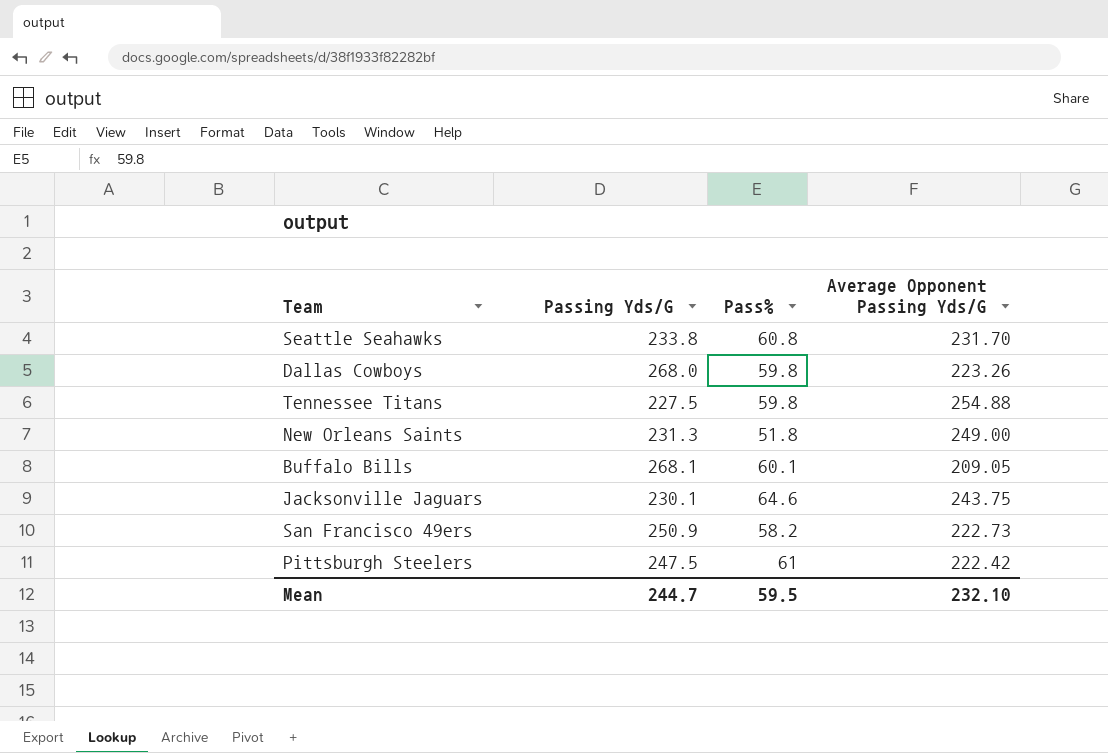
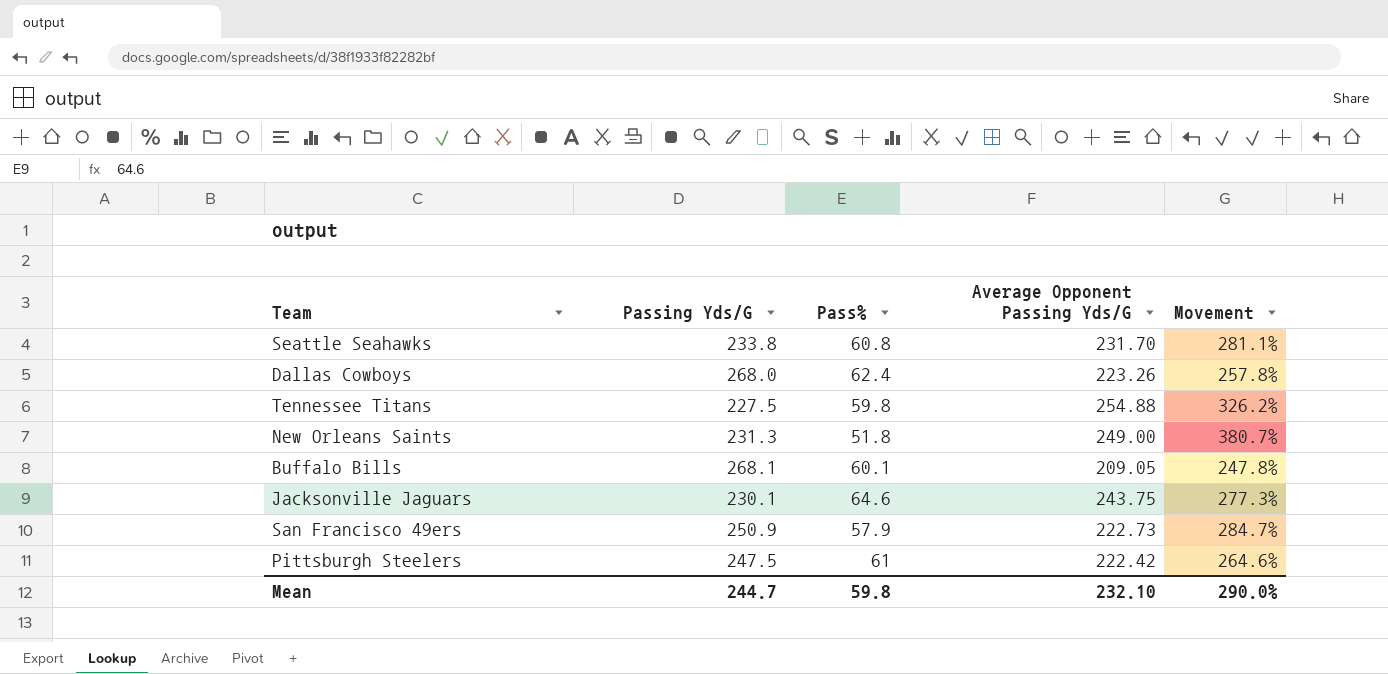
column Movement | formula: none -> ([Average Opponent Passing Yds/G] - [Pass%]) / [Pass%]
Dallas Cowboys | Pass%: 59.8 -> 62.4
San Francisco 49ers | Pass%: 58.2 -> 57.9
Mean | Pass%: 59.5 -> 59.8

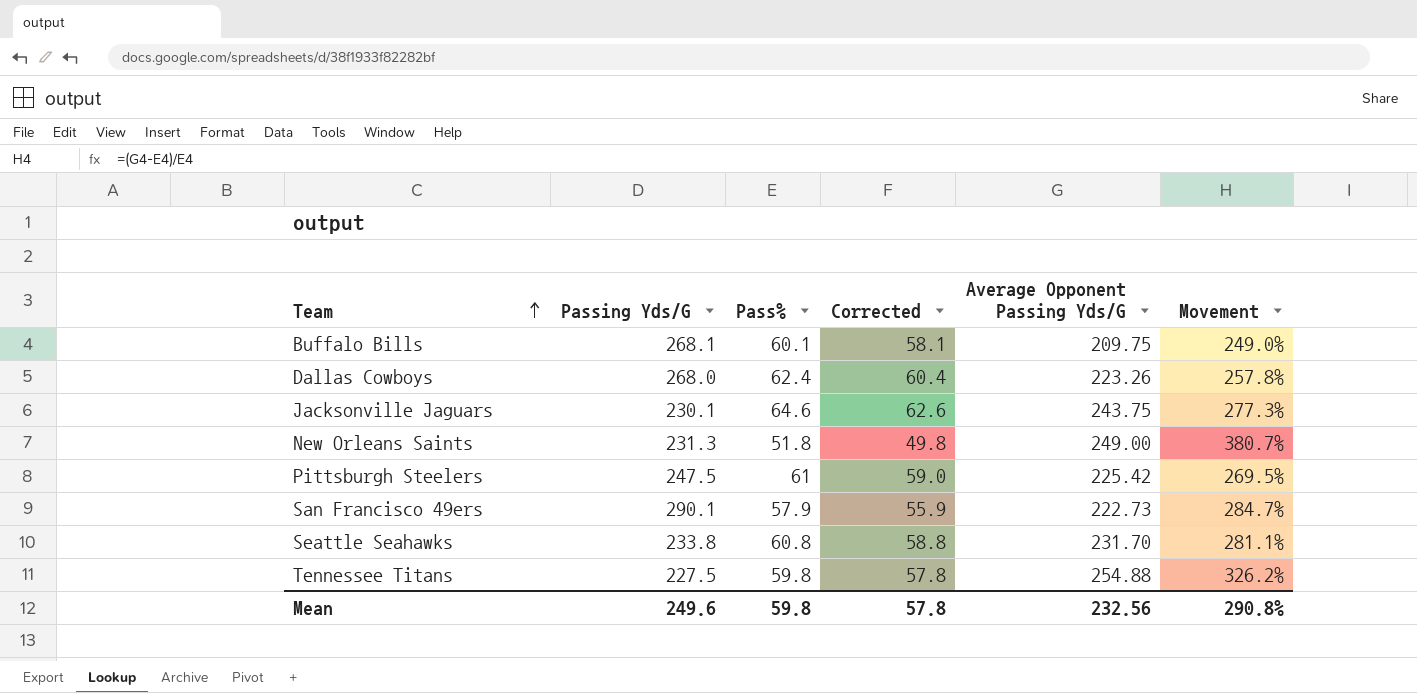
row order: none -> Team ascending
column Corrected | formula: none -> [Pass%] - 2
Buffalo Bills | Average Opponent Passing Yds/G: 209.05 -> 209.75
Buffalo Bills | Movement: 247.8% -> 249.0%
Pittsburgh Steelers | Average Opponent Passing Yds/G: 222.42 -> 225.42
Pittsburgh Steelers | Movement: 264.6% -> 269.5%
San Francisco 49ers | Passing Yds/G: 250.9 -> 290.1
Mean | Passing Yds/G: 244.7 -> 249.6
Mean | Average Opponent Passing Yds/G: 232.10 -> 232.56
Mean | Movement: 290.0% -> 290.8%

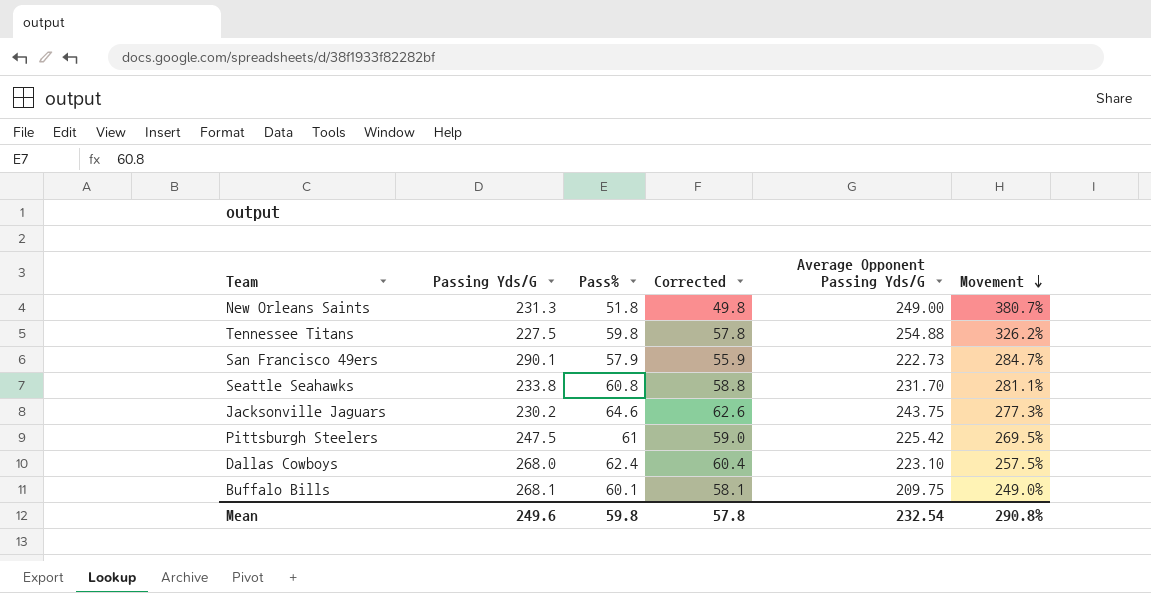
row order: Team ascending -> Movement descending
Jacksonville Jaguars | Passing Yds/G: 230.1 -> 230.2
Dallas Cowboys | Average Opponent Passing Yds/G: 223.26 -> 223.10
Dallas Cowboys | Movement: 257.8% -> 257.5%
Mean | Average Opponent Passing Yds/G: 232.56 -> 232.54

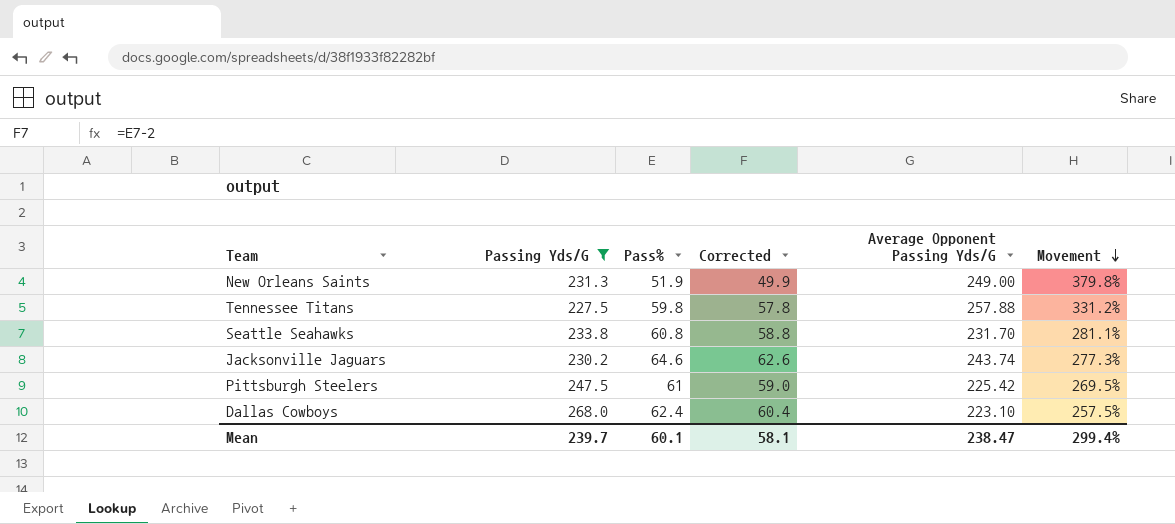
filter: none -> Passing Yds/G <= 268.0
New Orleans Saints | Pass%: 51.8 -> 51.9
New Orleans Saints | Corrected: 49.8 -> 49.9
New Orleans Saints | Movement: 380.7% -> 379.8%
Tennessee Titans | Average Opponent Passing Yds/G: 254.88 -> 257.88
Tennessee Titans | Movement: 326.2% -> 331.2%
Jacksonville Jaguars | Average Opponent Passing Yds/G: 243.75 -> 243.74
Mean | Passing Yds/G: 249.6 -> 239.7
Mean | Pass%: 59.8 -> 60.1
Mean | Corrected: 57.8 -> 58.1
Mean | Average Opponent Passing Yds/G: 232.54 -> 238.47
Mean | Movement: 290.8% -> 299.4%

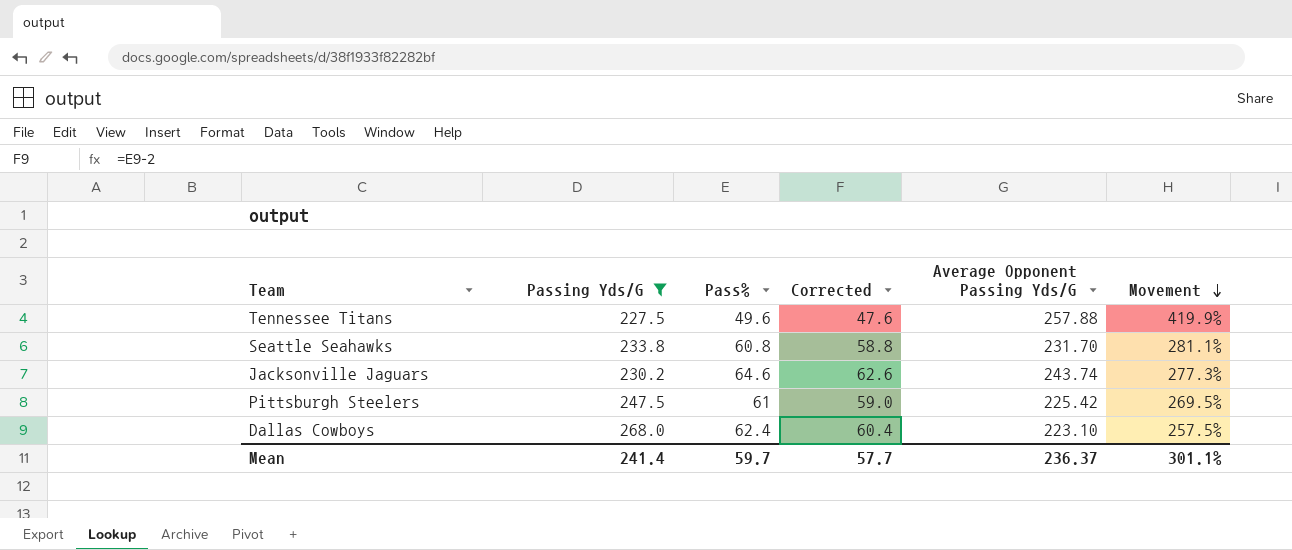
row New Orleans Saints: 231.3 | 51.9 | 49.9 | 249.00 | 379.8% -> none
Tennessee Titans | Pass%: 59.8 -> 49.6
Tennessee Titans | Corrected: 57.8 -> 47.6
Tennessee Titans | Movement: 331.2% -> 419.9%
Mean | Passing Yds/G: 239.7 -> 241.4
Mean | Pass%: 60.1 -> 59.7
Mean | Corrected: 58.1 -> 57.7
Mean | Average Opponent Passing Yds/G: 238.47 -> 236.37
Mean | Movement: 299.4% -> 301.1%

